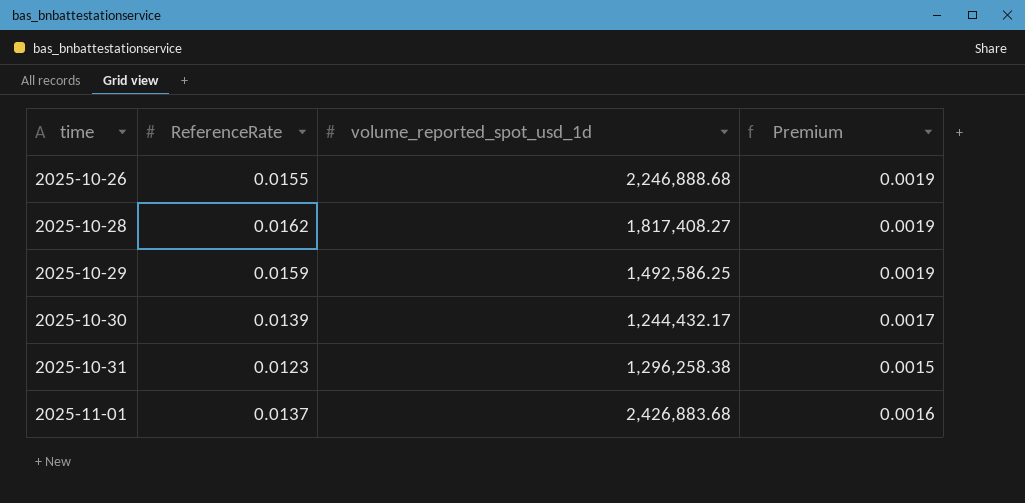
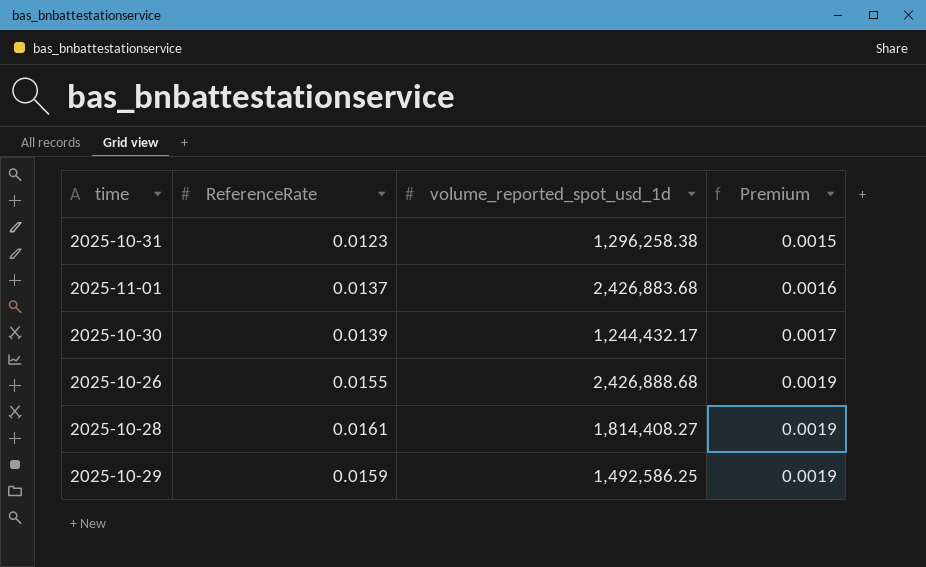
row order: time ascending -> Premium ascending
2025-10-26 | volume_reported_spot_usd_1d: 2,246,888.68 -> 2,426,888.68
2025-10-28 | ReferenceRate: 0.0162 -> 0.0161
2025-10-28 | volume_reported_spot_usd_1d: 1,817,408.27 -> 1,814,408.27

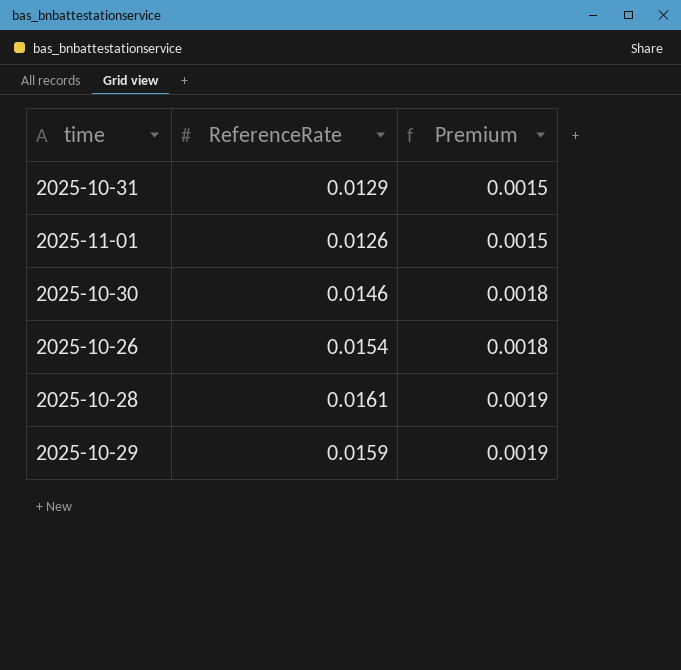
column volume_reported_spot_usd_1d | position: 3 -> none
2025-10-31 | ReferenceRate: 0.0123 -> 0.0129
2025-11-01 | ReferenceRate: 0.0137 -> 0.0126
2025-11-01 | Premium: 0.0016 -> 0.0015
2025-10-30 | ReferenceRate: 0.0139 -> 0.0146
2025-10-30 | Premium: 0.0017 -> 0.0018
2025-10-26 | ReferenceRate: 0.0155 -> 0.0154
2025-10-26 | Premium: 0.0019 -> 0.0018

